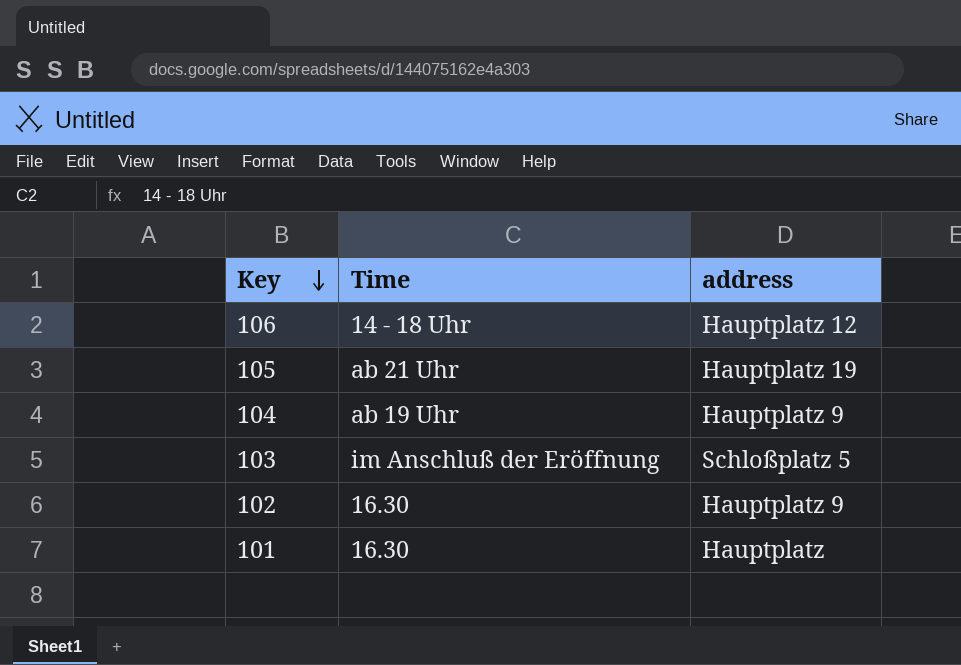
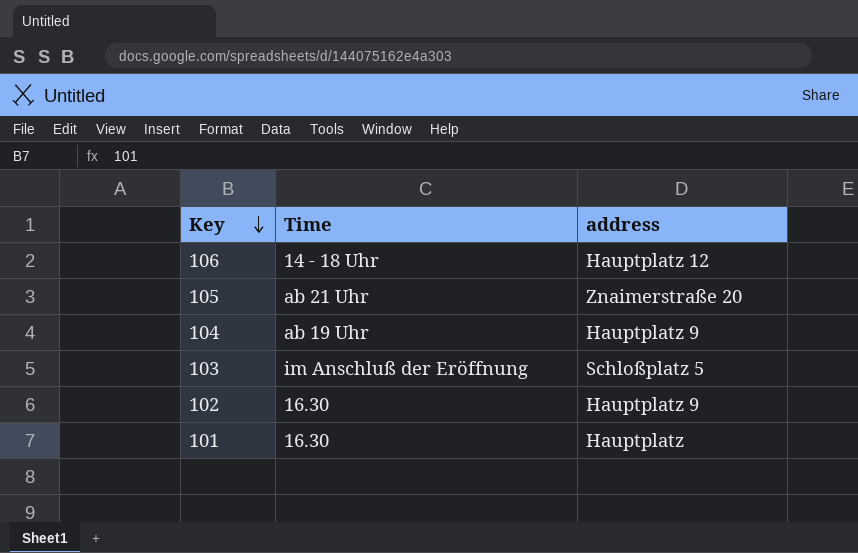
105 | address: Hauptplatz 19 -> Znaimerstraße 20

